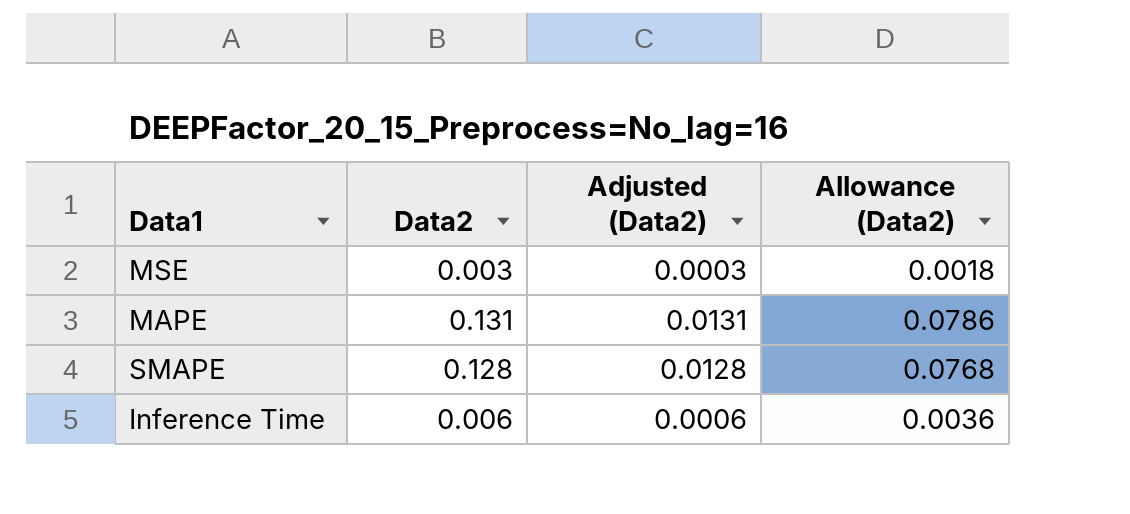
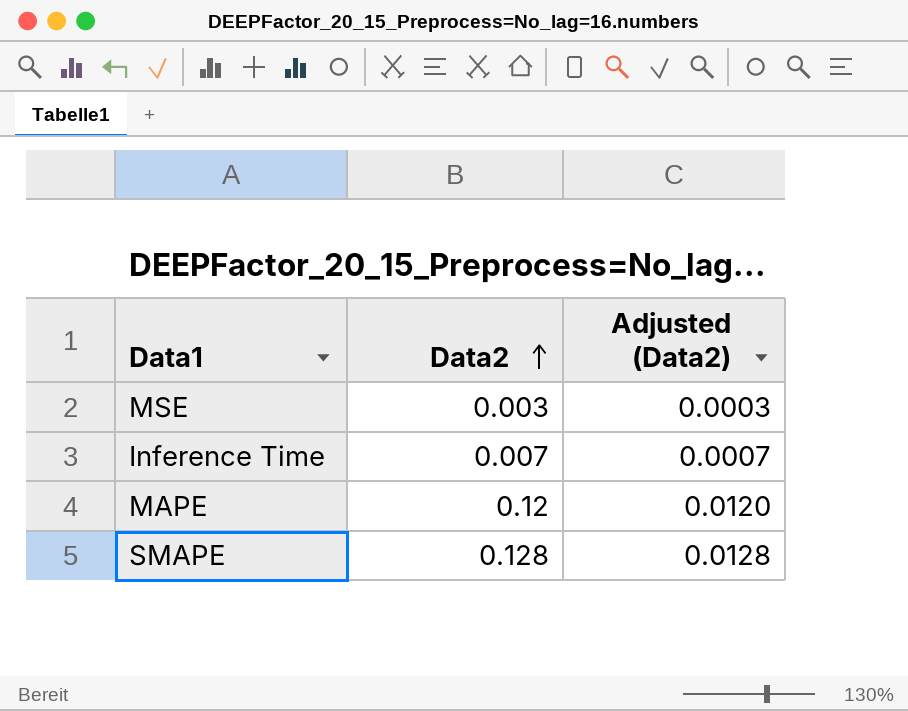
row order: none -> Data2 ascending
column Allowance (Data2) | formula: [Data2] * 0.6 -> none
Inference Time | Data2: 0.006 -> 0.007
Inference Time | Adjusted (Data2): 0.0006 -> 0.0007
MAPE | Data2: 0.131 -> 0.12
MAPE | Adjusted (Data2): 0.0131 -> 0.0120

